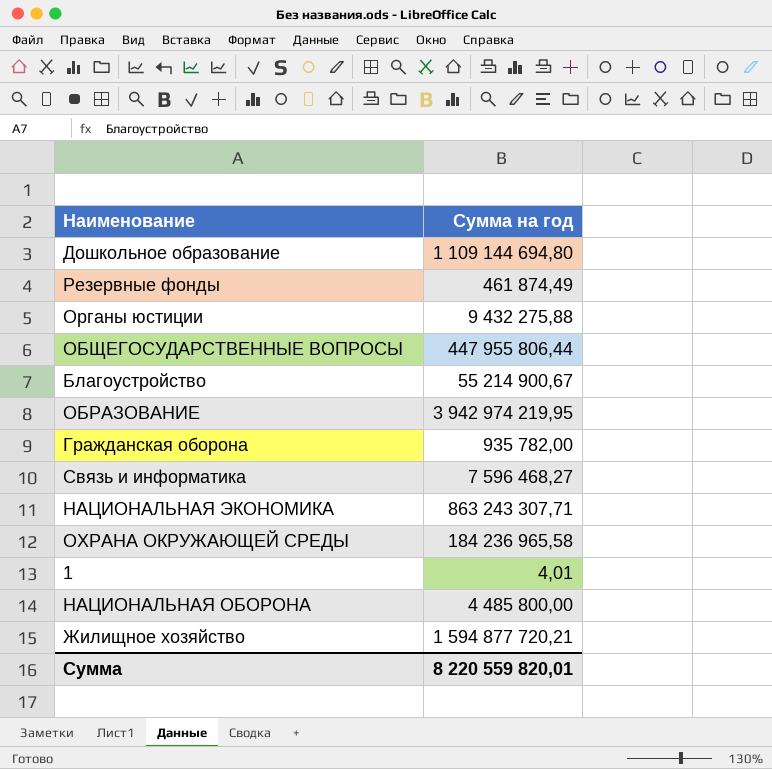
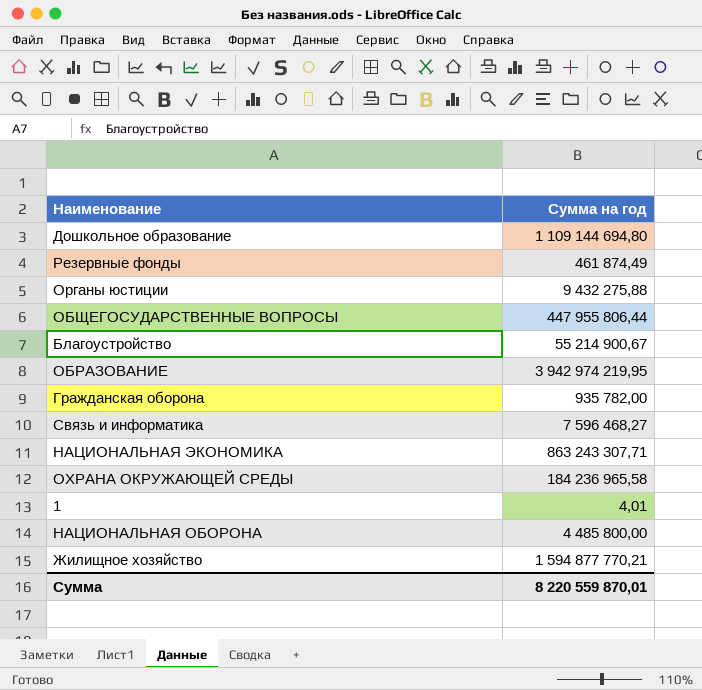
Жилищное хозяйство | Сумма на год: 1 594 877 720,21 -> 1 594 877 770,21
Сумма | Сумма на год: 8 220 559 820,01 -> 8 220 559 870,01

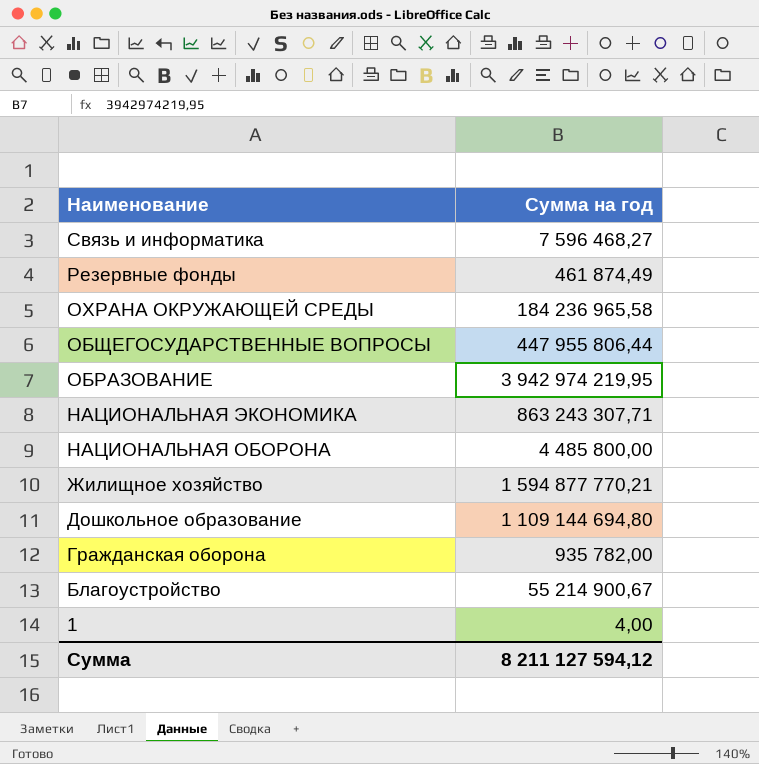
row order: none -> Наименование descending
row Органы юстиции: 9 432 275,88 -> none
1 | Сумма на год: 4,01 -> 4,00
Сумма | Сумма на год: 8 220 559 870,01 -> 8 211 127 594,12

